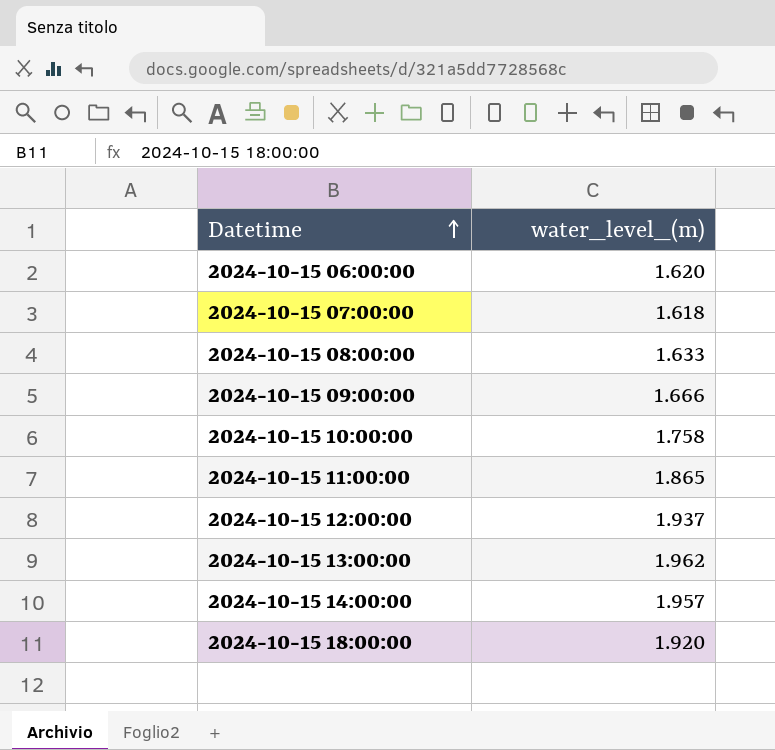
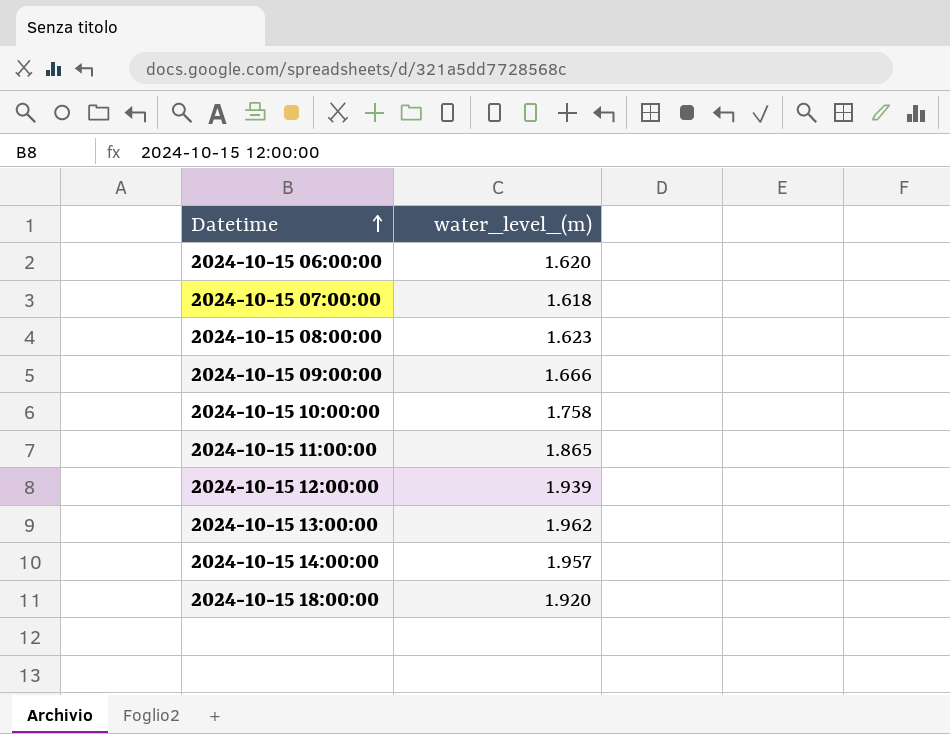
2024-10-15 08:00:00 | water_level_(m): 1.633 -> 1.623
2024-10-15 12:00:00 | water_level_(m): 1.937 -> 1.939

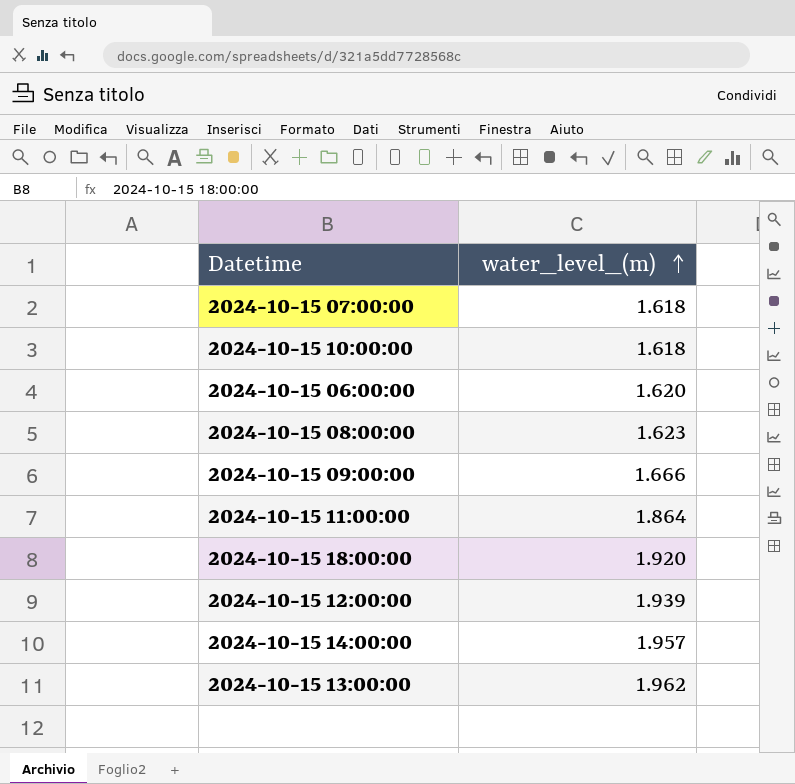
row order: Datetime ascending -> water_level_(m) ascending
2024-10-15 10:00:00 | water_level_(m): 1.758 -> 1.618
2024-10-15 11:00:00 | water_level_(m): 1.865 -> 1.864

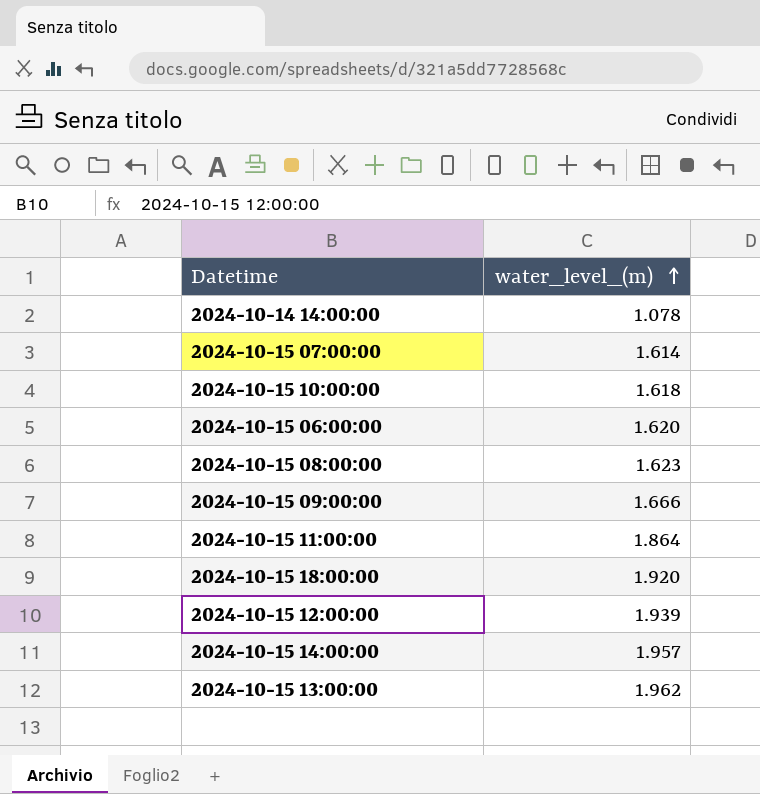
row 2024-10-14 14:00:00: none -> 1.078
2024-10-15 07:00:00 | water_level_(m): 1.618 -> 1.614

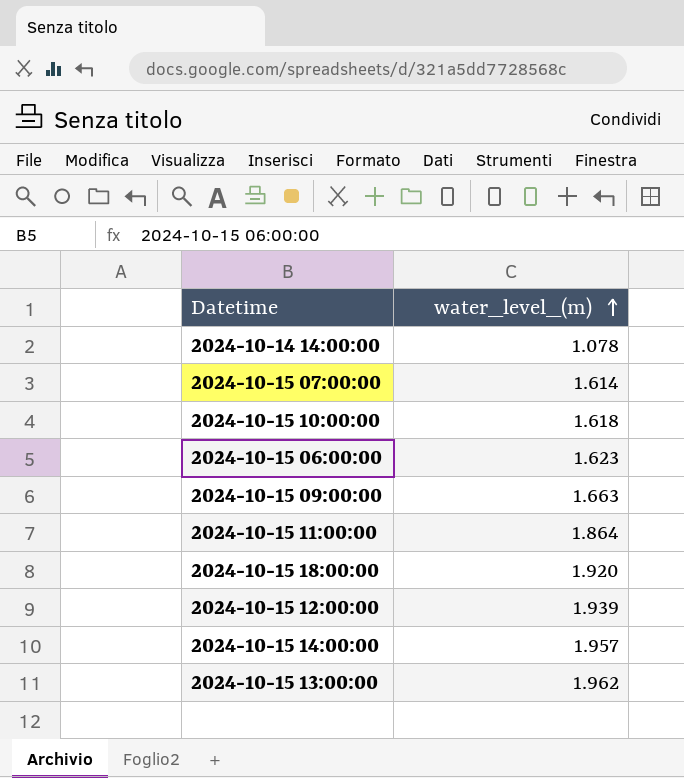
row 2024-10-15 08:00:00: 1.623 -> none
2024-10-15 06:00:00 | water_level_(m): 1.620 -> 1.623
2024-10-15 09:00:00 | water_level_(m): 1.666 -> 1.663

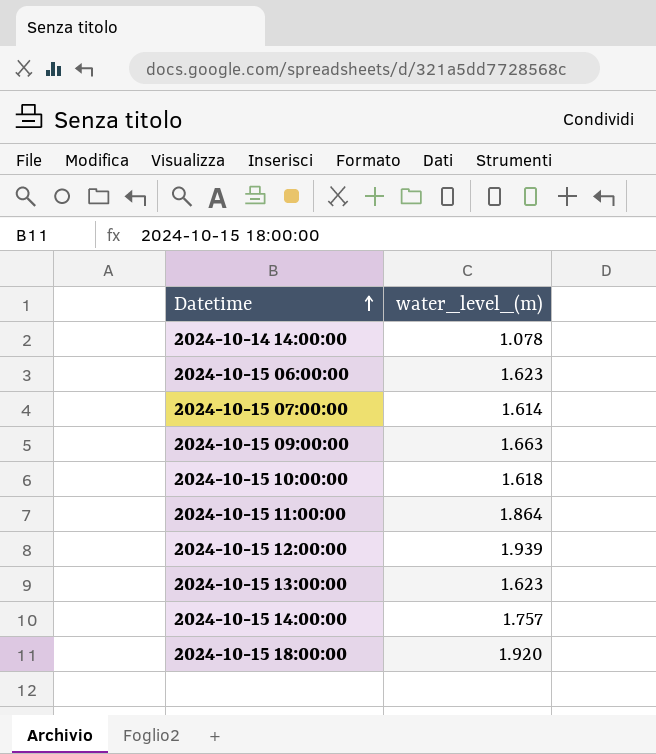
row order: water_level_(m) ascending -> Datetime ascending
2024-10-15 13:00:00 | water_level_(m): 1.962 -> 1.623
2024-10-15 14:00:00 | water_level_(m): 1.957 -> 1.757

